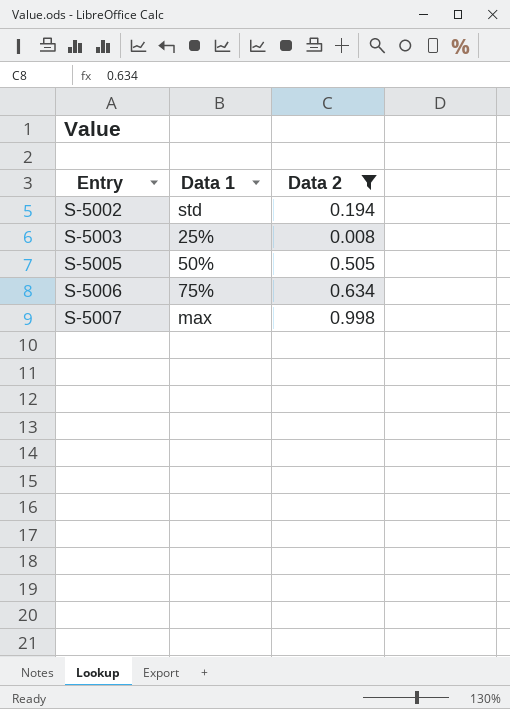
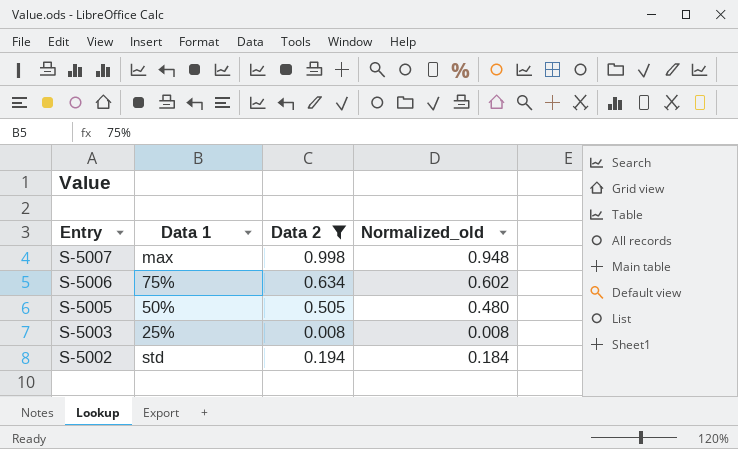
row order: Entry ascending -> Entry descending
column Normalized_old | formula: none -> [Data 2] * 0.95

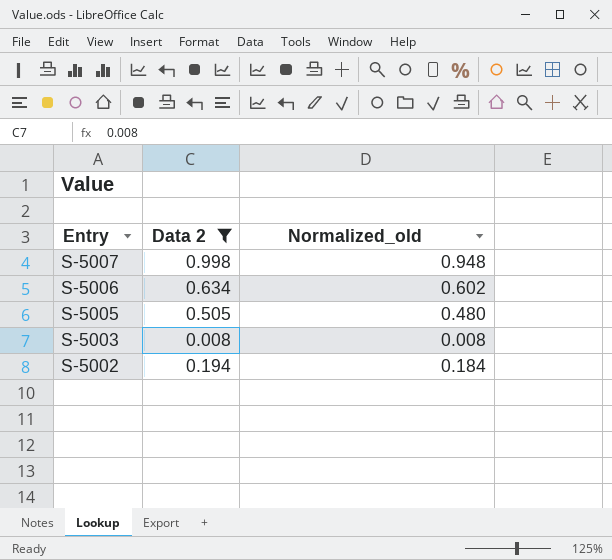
column Data 1 | position: 2 -> none

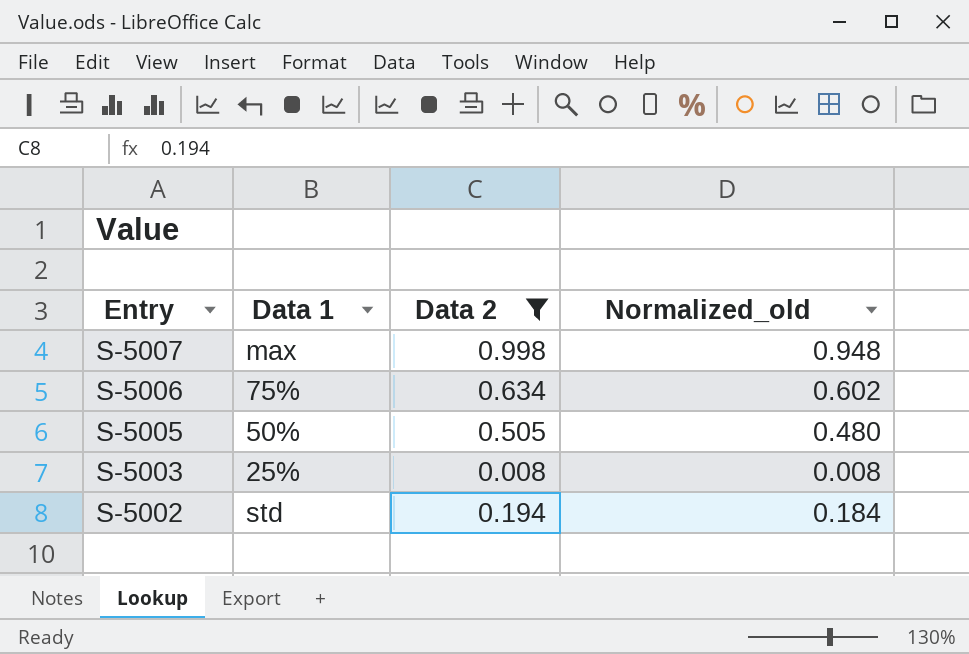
column Data 1 | position: none -> 2

